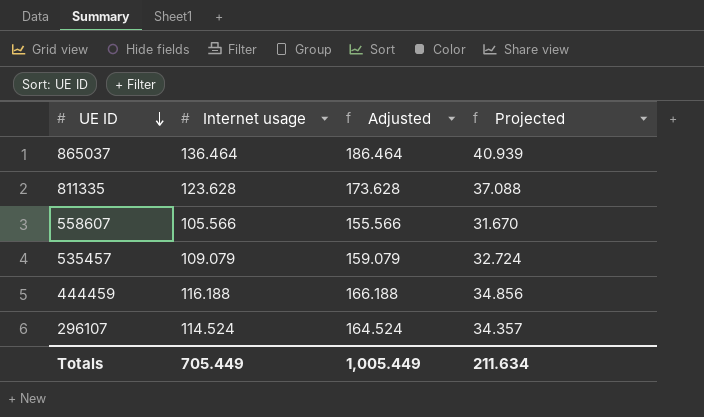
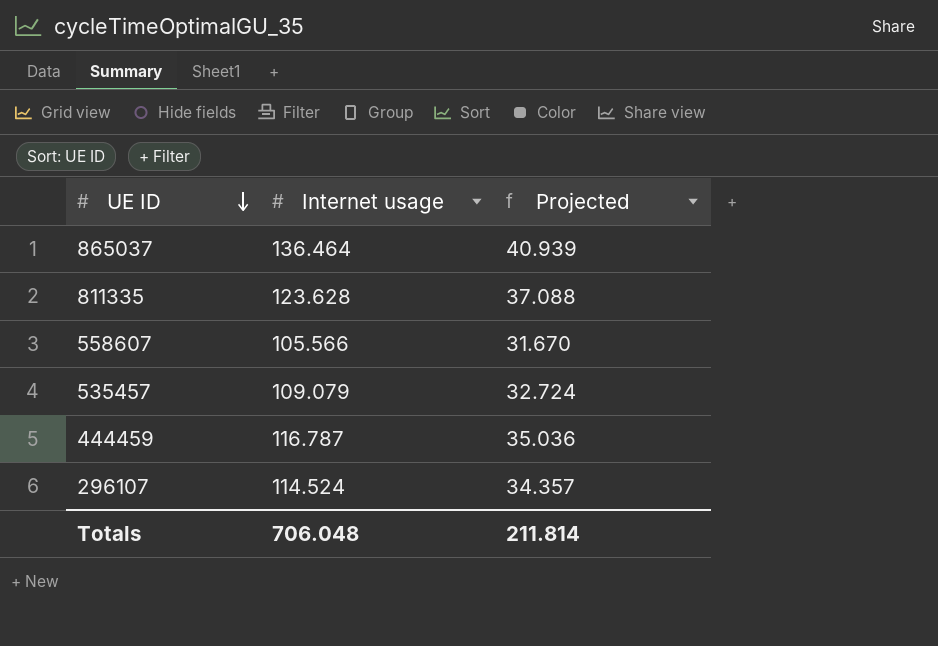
column Adjusted | formula: [Internet usage] + 50 -> none
444459 | Internet usage: 116.188 -> 116.787
444459 | Projected: 34.856 -> 35.036
Totals | Internet usage: 705.449 -> 706.048
Totals | Projected: 211.634 -> 211.814

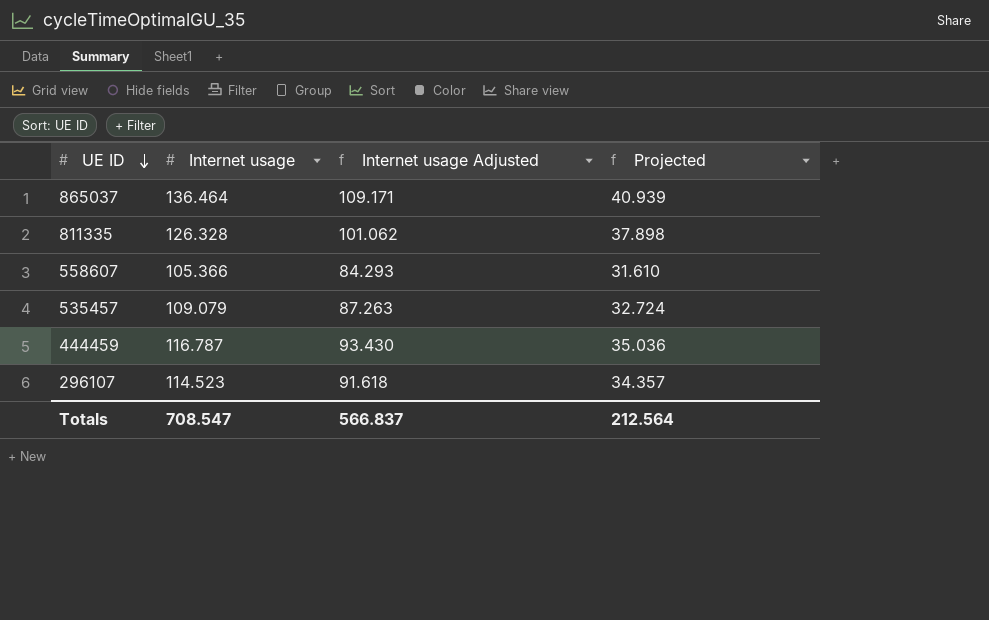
column Internet usage Adjusted | formula: none -> [Internet usage] * 0.8
811335 | Internet usage: 123.628 -> 126.328
811335 | Projected: 37.088 -> 37.898
558607 | Internet usage: 105.566 -> 105.366
558607 | Projected: 31.670 -> 31.610
296107 | Internet usage: 114.524 -> 114.523
Totals | Internet usage: 706.048 -> 708.547
Totals | Projected: 211.814 -> 212.564

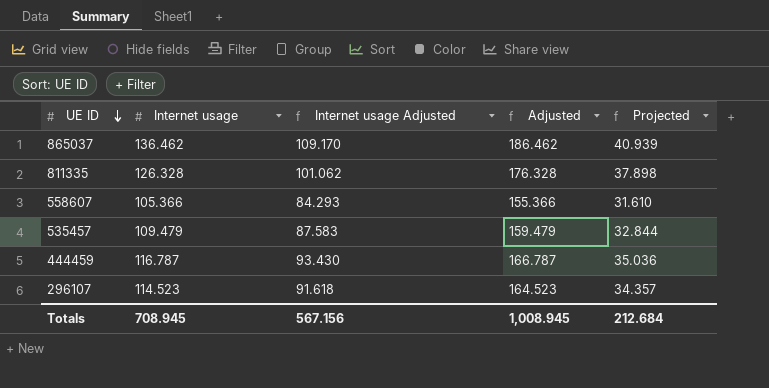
column Adjusted | formula: none -> [Internet usage] + 50
865037 | Internet usage: 136.464 -> 136.462
865037 | Internet usage Adjusted: 109.171 -> 109.170
535457 | Internet usage: 109.079 -> 109.479
535457 | Internet usage Adjusted: 87.263 -> 87.583
535457 | Projected: 32.724 -> 32.844
Totals | Internet usage: 708.547 -> 708.945
Totals | Internet usage Adjusted: 566.837 -> 567.156
Totals | Projected: 212.564 -> 212.684

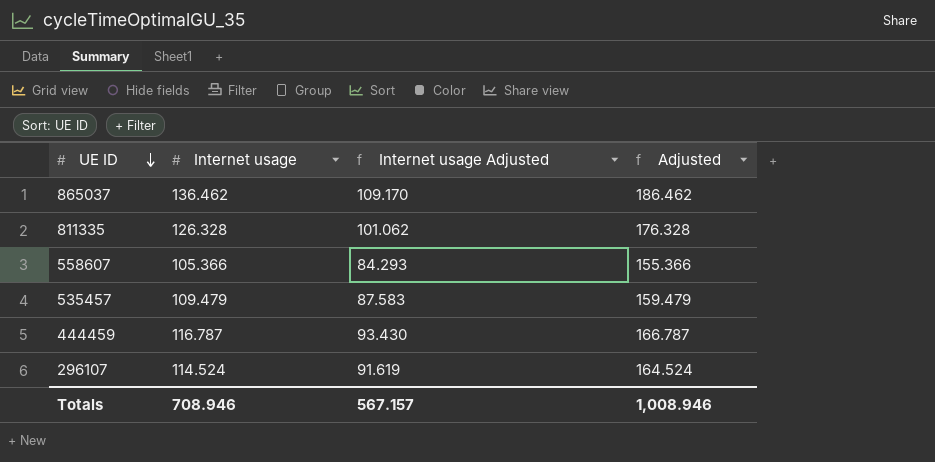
column Projected | formula: [Internet usage] * 0.3 -> none
296107 | Internet usage: 114.523 -> 114.524
296107 | Internet usage Adjusted: 91.618 -> 91.619
296107 | Adjusted: 164.523 -> 164.524
Totals | Internet usage: 708.945 -> 708.946
Totals | Internet usage Adjusted: 567.156 -> 567.157
Totals | Adjusted: 1,008.945 -> 1,008.946

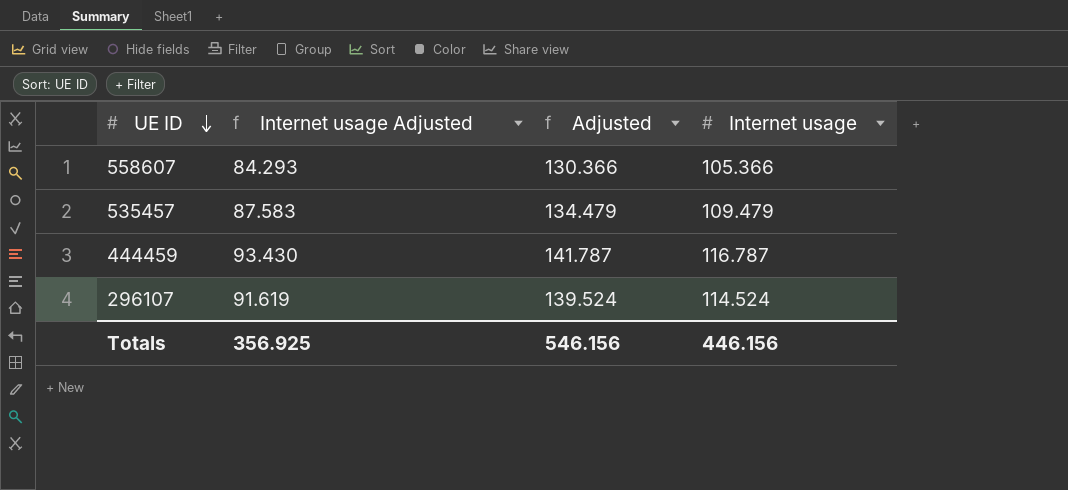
column Adjusted | formula: [Internet usage] + 50 -> [Internet usage] + 25
column Internet usage | position: 2 -> 4
row 865037: 136.462 | 109.170 | 186.462 -> none
row 811335: 126.328 | 101.062 | 176.328 -> none
Totals | Internet usage Adjusted: 567.157 -> 356.925
Totals | Adjusted: 1,008.946 -> 546.156
Totals | Internet usage: 708.946 -> 446.156

